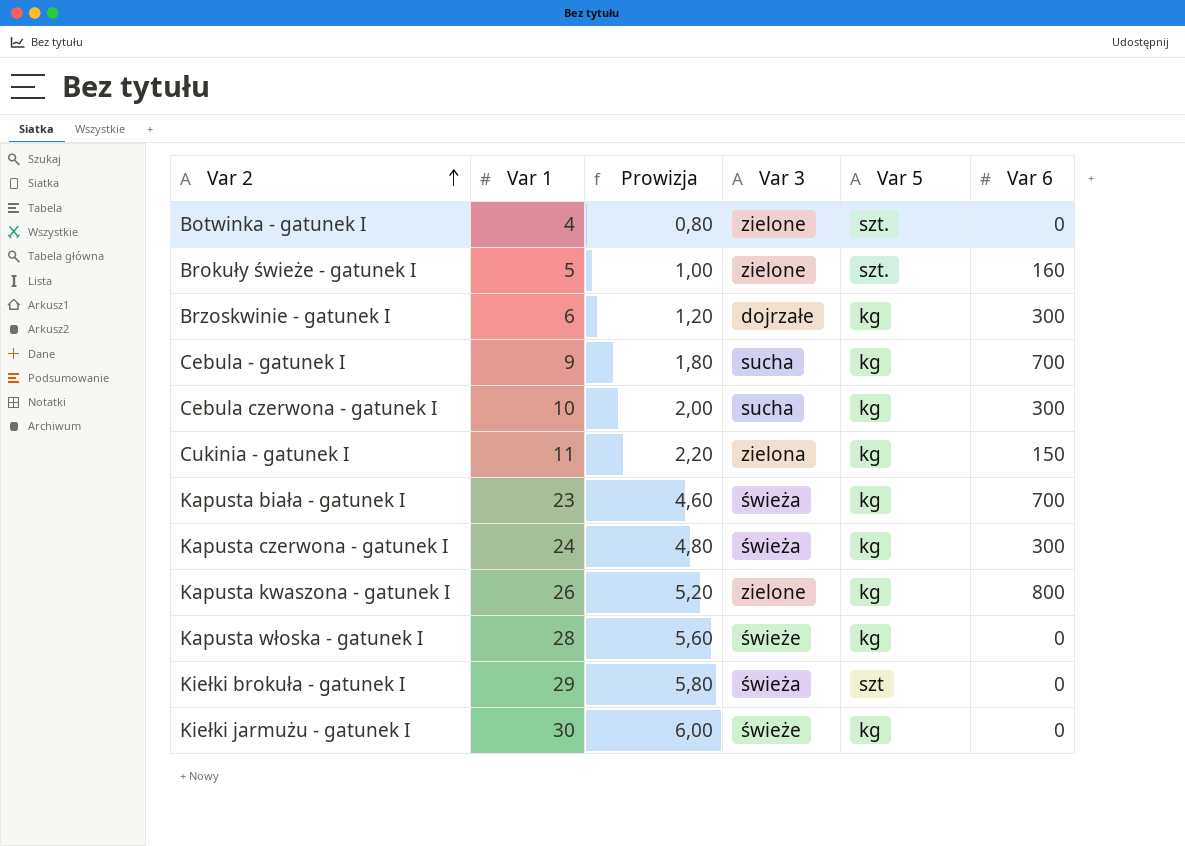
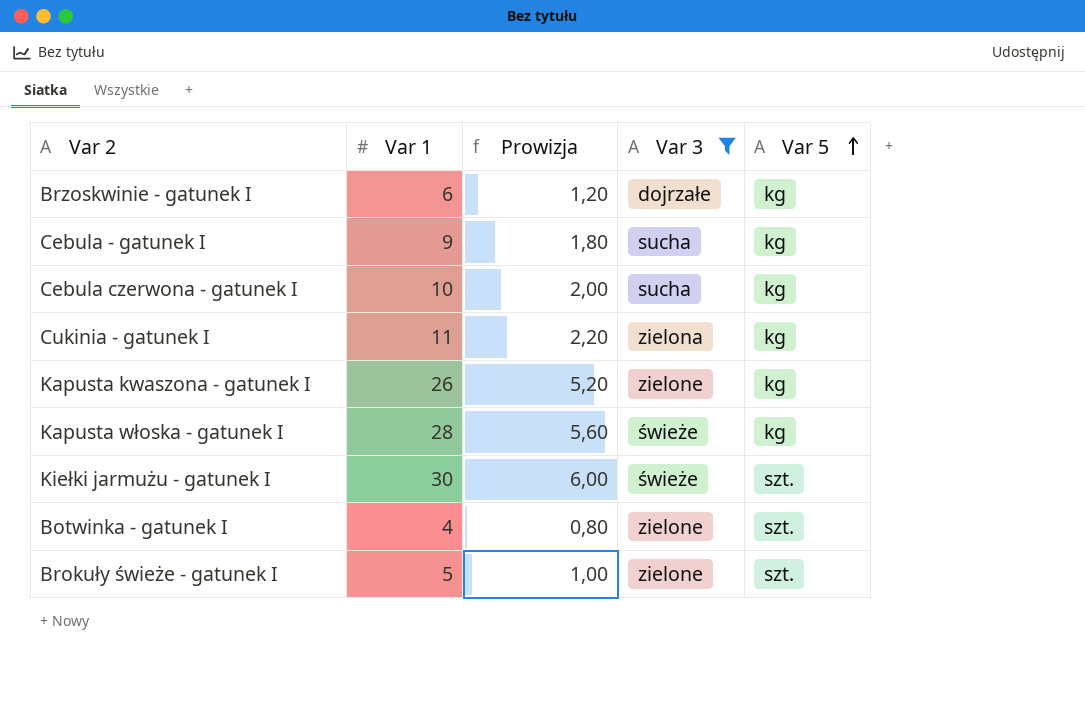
filter: none -> Var 3 != świeża
row order: Var 2 ascending -> Var 5 ascending
column Var 6 | position: 6 -> none
Kiełki jarmużu - gatunek I | Var 5: kg -> szt.

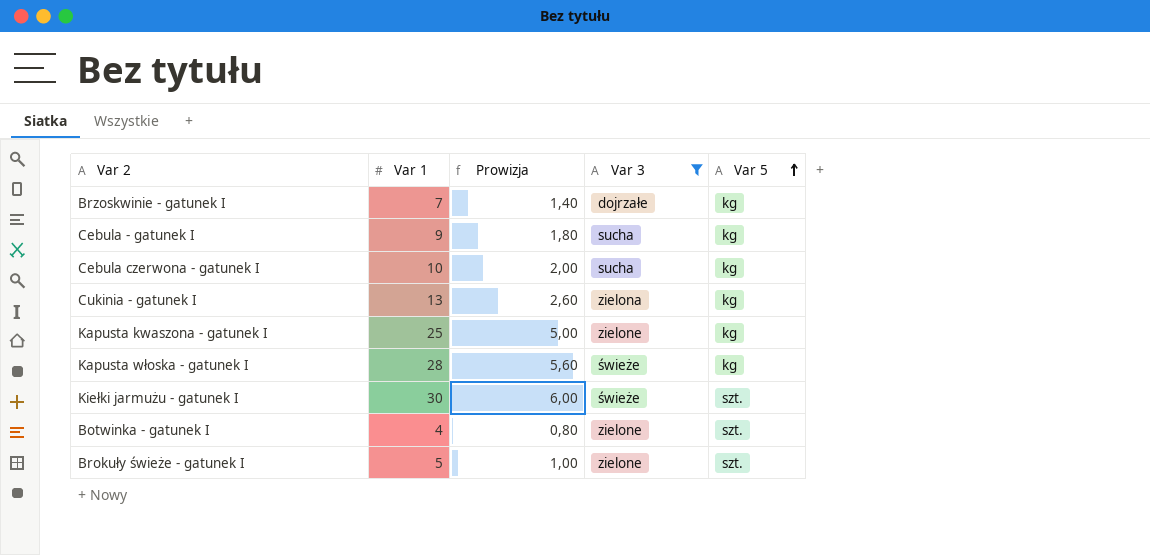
Brzoskwinie - gatunek I | Var 1: 6 -> 7
Brzoskwinie - gatunek I | Prowizja: 1,20 -> 1,40
Cukinia - gatunek I | Var 1: 11 -> 13
Cukinia - gatunek I | Prowizja: 2,20 -> 2,60
Kapusta kwaszona - gatunek I | Var 1: 26 -> 25
Kapusta kwaszona - gatunek I | Prowizja: 5,20 -> 5,00

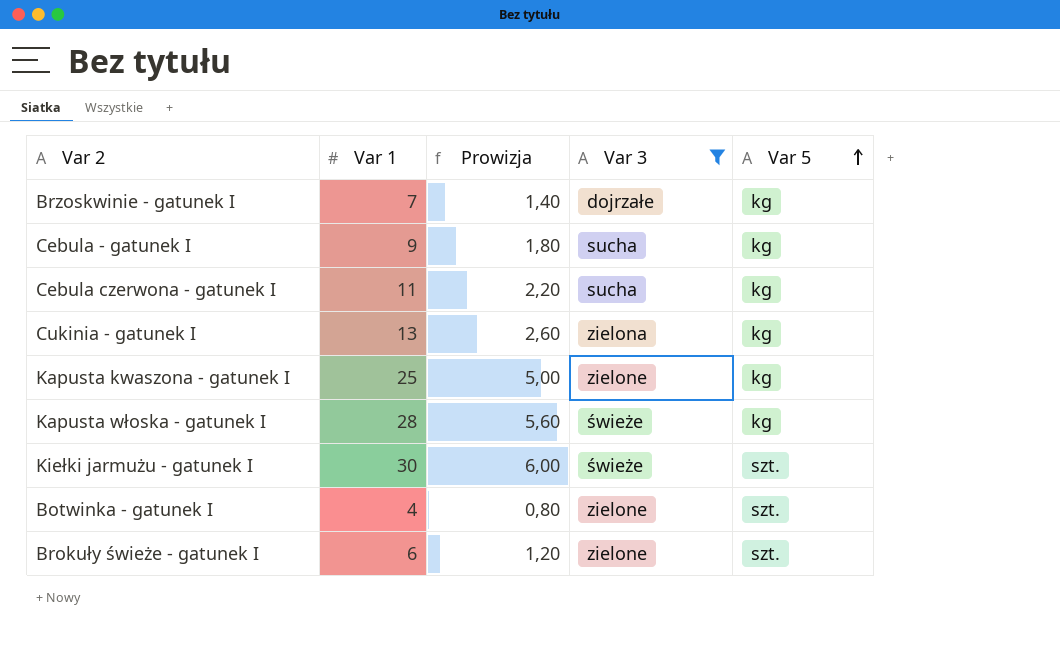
Cebula czerwona - gatunek I | Var 1: 10 -> 11
Cebula czerwona - gatunek I | Prowizja: 2,00 -> 2,20
Brokuły świeże - gatunek I | Var 1: 5 -> 6
Brokuły świeże - gatunek I | Prowizja: 1,00 -> 1,20

